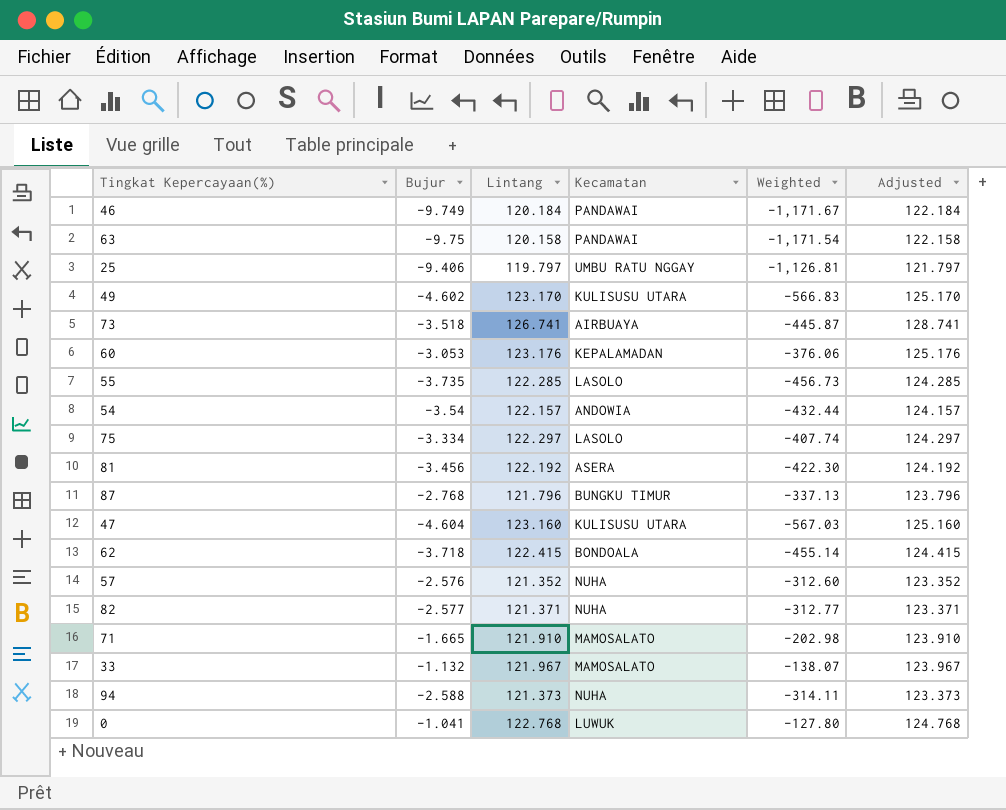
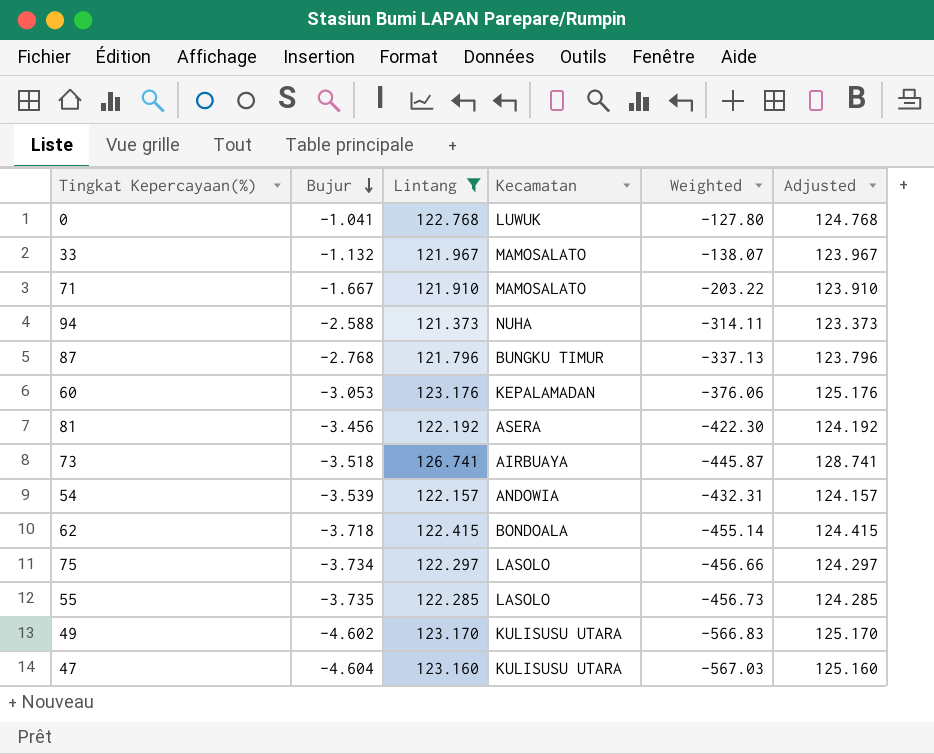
filter: none -> Lintang >= 121.373
row order: none -> Bujur descending
71 | Bujur: -1.665 -> -1.667
71 | Weighted: -202.98 -> -203.22
54 | Bujur: -3.54 -> -3.539
54 | Weighted: -432.44 -> -432.31
75 | Bujur: -3.334 -> -3.734
75 | Weighted: -407.74 -> -456.66

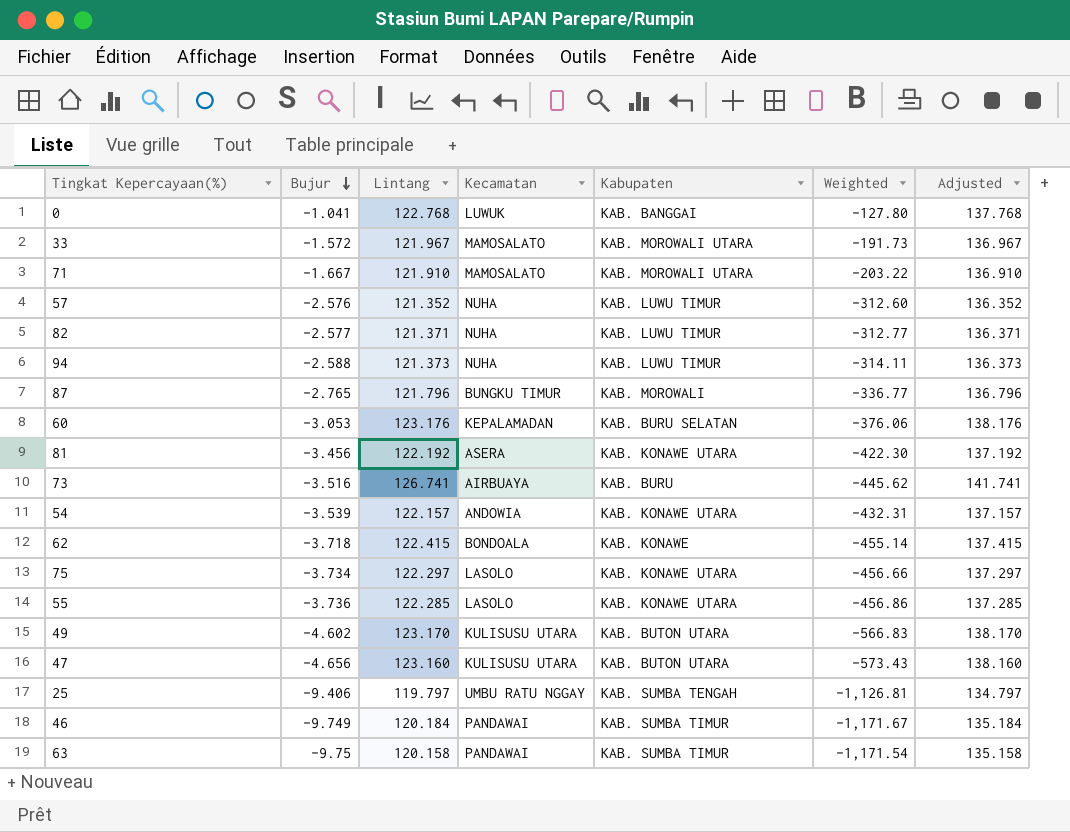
filter: Lintang >= 121.373 -> none
column Kabupaten | position: none -> 5
column Adjusted | formula: [Lintang] + 2 -> [Lintang] + 15
33 | Bujur: -1.132 -> -1.572
33 | Weighted: -138.07 -> -191.73
87 | Bujur: -2.768 -> -2.765
87 | Weighted: -337.13 -> -336.77
73 | Bujur: -3.518 -> -3.516
73 | Weighted: -445.87 -> -445.62
55 | Bujur: -3.735 -> -3.736
55 | Weighted: -456.73 -> -456.86
47 | Bujur: -4.604 -> -4.656
47 | Weighted: -567.03 -> -573.43

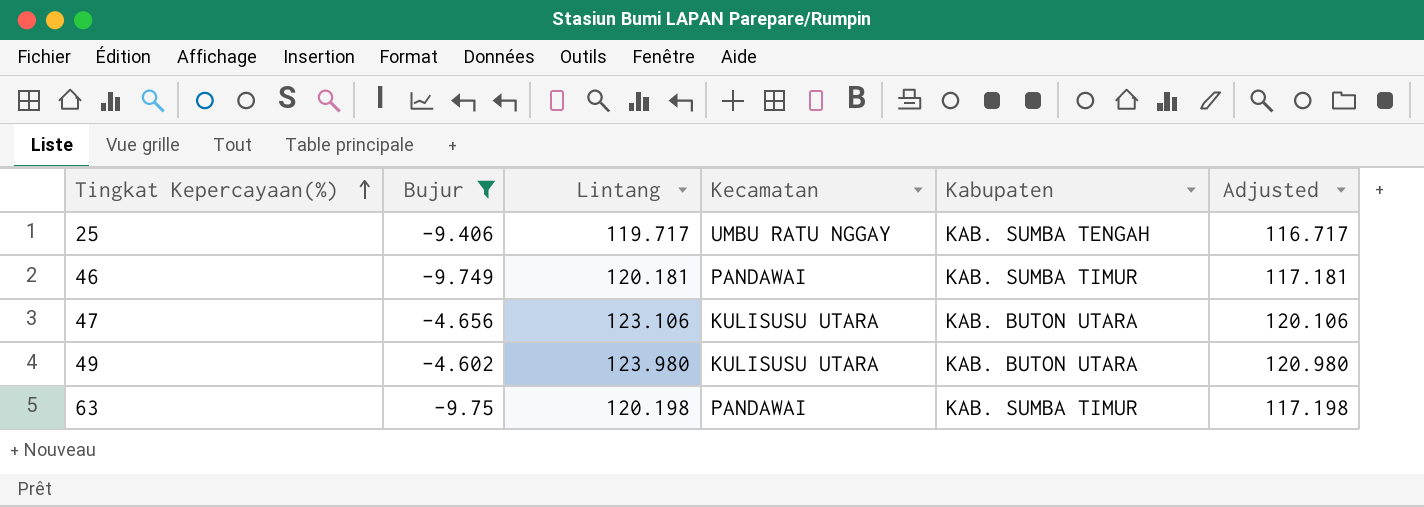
filter: none -> Bujur <= -4.602
row order: Bujur descending -> Tingkat Kepercayaan(%) ascending
column Weighted | formula: [Bujur] * [Lintang] -> none
column Adjusted | formula: [Lintang] + 15 -> [Lintang] - 3
25 | Lintang: 119.797 -> 119.717
46 | Lintang: 120.184 -> 120.181
47 | Lintang: 123.160 -> 123.106
49 | Lintang: 123.170 -> 123.980
63 | Lintang: 120.158 -> 120.198

